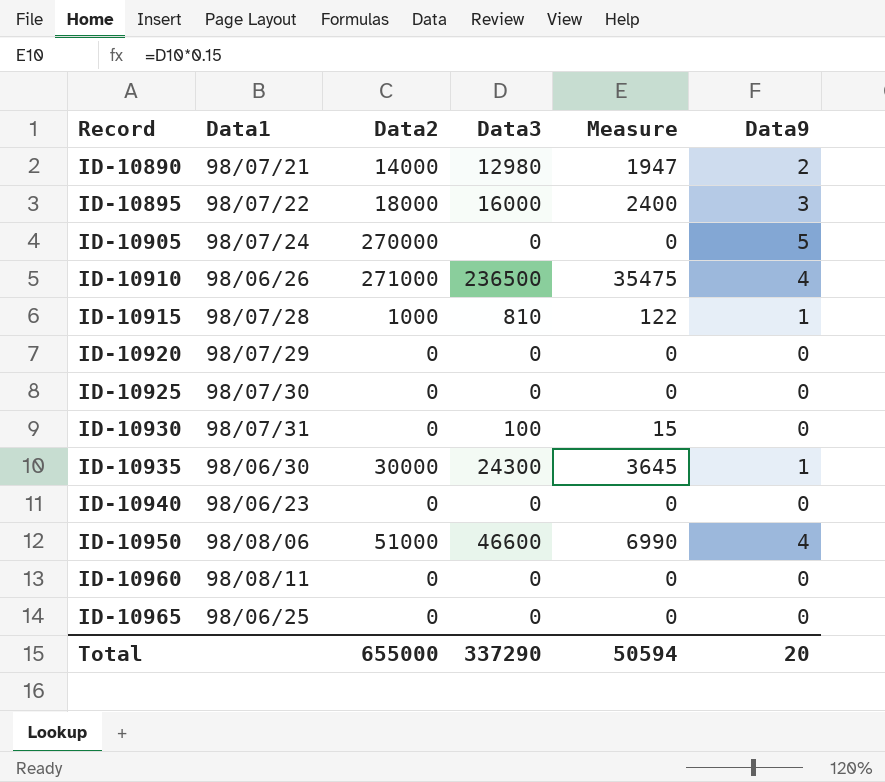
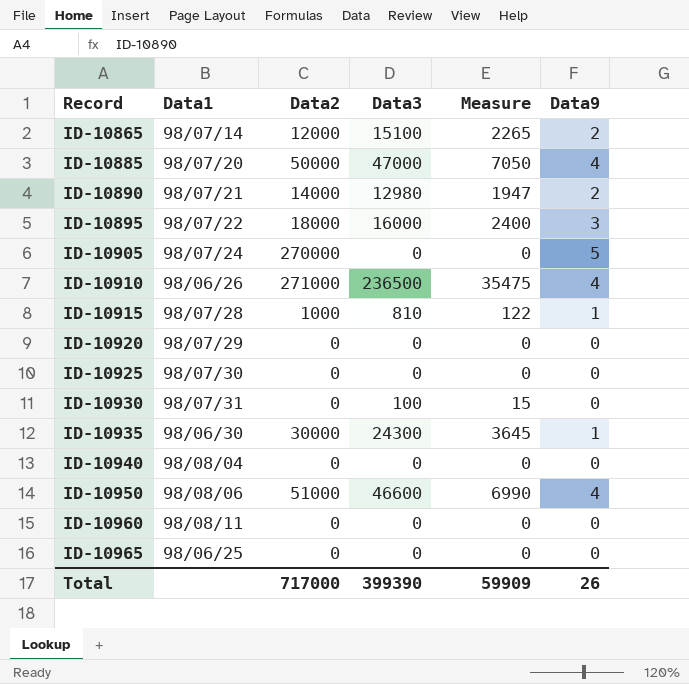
row ID-10865: none -> 98/07/14 | 12000 | 15100 | 2265 | 2
row ID-10885: none -> 98/07/20 | 50000 | 47000 | 7050 | 4
ID-10940 | Data1: 98/06/23 -> 98/08/04
Total | Data2: 655000 -> 717000
Total | Data3: 337290 -> 399390
Total | Measure: 50594 -> 59909
Total | Data9: 20 -> 26

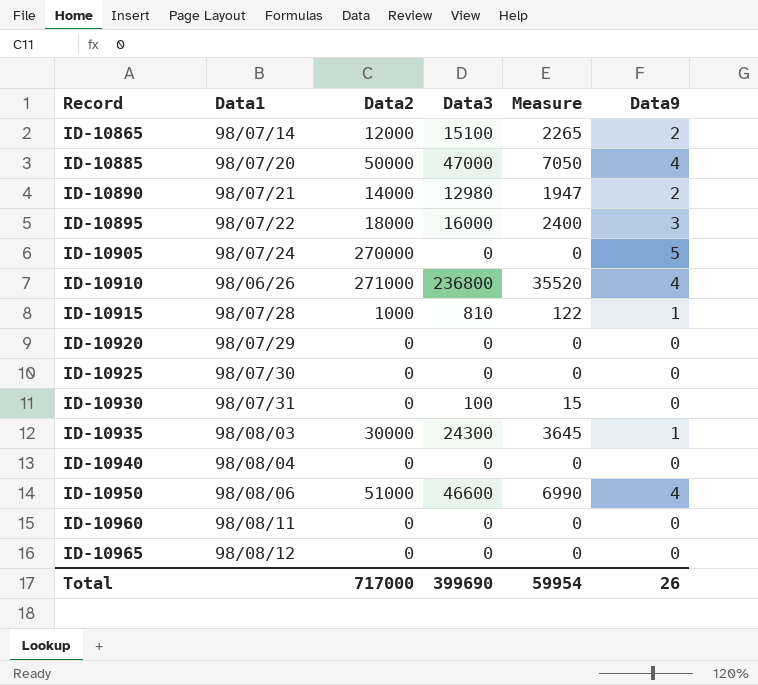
ID-10910 | Data3: 236500 -> 236800
ID-10910 | Measure: 35475 -> 35520
ID-10935 | Data1: 98/06/30 -> 98/08/03
ID-10965 | Data1: 98/06/25 -> 98/08/12
Total | Data3: 399390 -> 399690
Total | Measure: 59909 -> 59954

